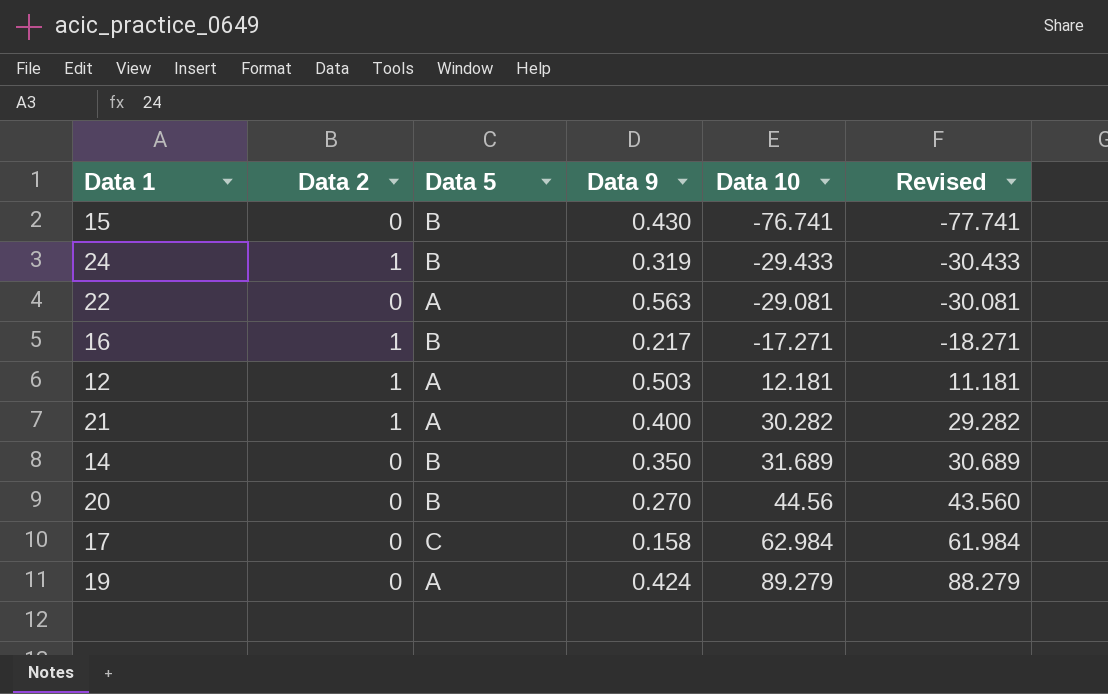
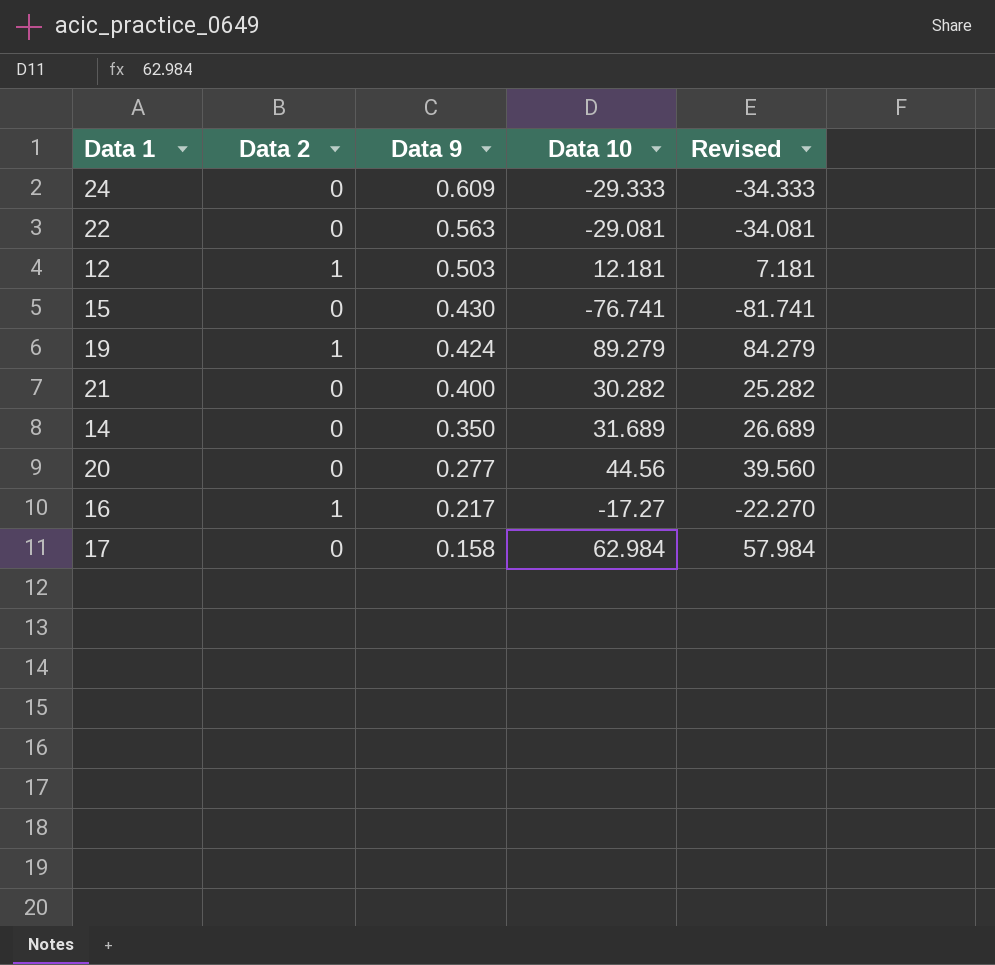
row order: Data 10 ascending -> Data 9 descending
column Data 5 | position: 3 -> none
column Revised | formula: [Data 10] - 1 -> [Data 10] - 5
24 | Data 2: 1 -> 0
24 | Data 9: 0.319 -> 0.609
24 | Data 10: -29.433 -> -29.333
19 | Data 2: 0 -> 1
21 | Data 2: 1 -> 0
20 | Data 9: 0.270 -> 0.277
16 | Data 10: -17.271 -> -17.27

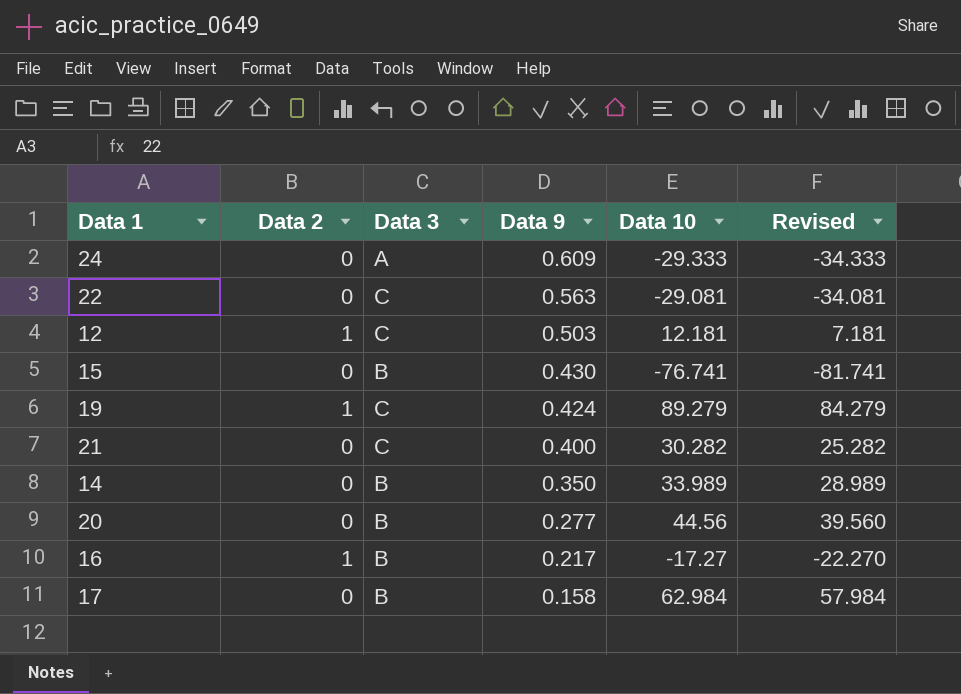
column Data 3 | position: none -> 3
14 | Data 10: 31.689 -> 33.989
14 | Revised: 26.689 -> 28.989

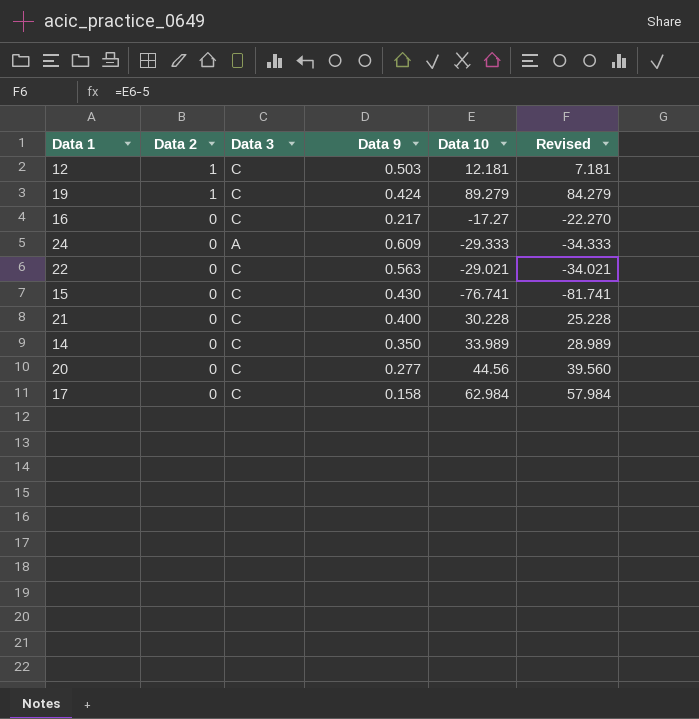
row order: Data 9 descending -> Data 2 descending
16 | Data 2: 1 -> 0
16 | Data 3: B -> C
22 | Data 10: -29.081 -> -29.021
22 | Revised: -34.081 -> -34.021
15 | Data 3: B -> C
21 | Data 10: 30.282 -> 30.228
21 | Revised: 25.282 -> 25.228
14 | Data 3: B -> C
20 | Data 3: B -> C
17 | Data 3: B -> C

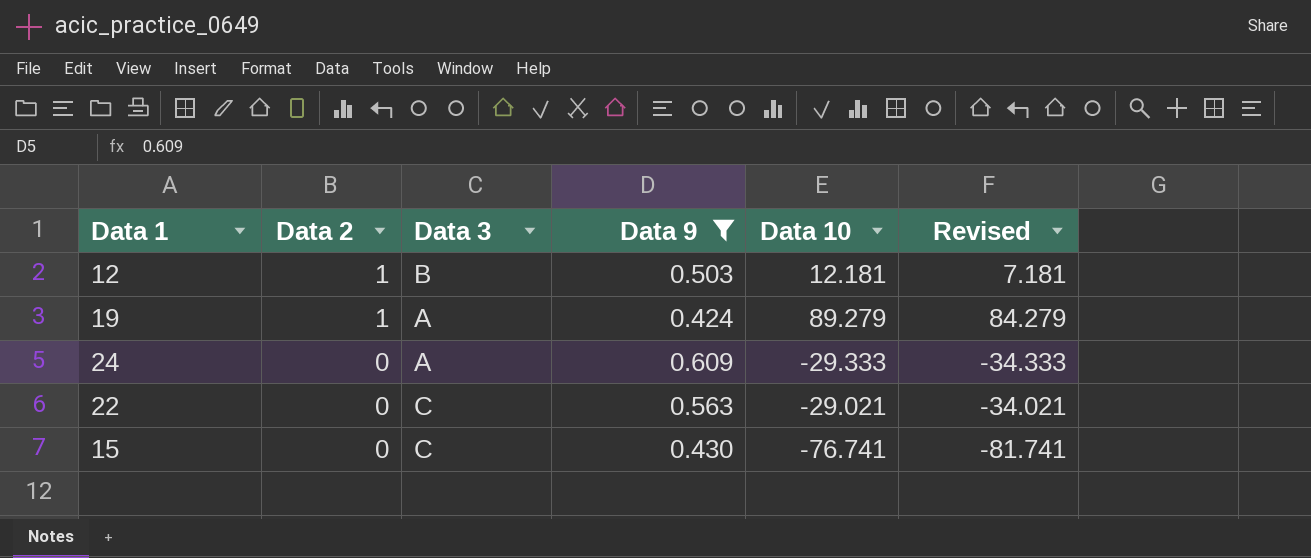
filter: none -> Data 9 >= 0.424
12 | Data 3: C -> B
19 | Data 3: C -> A

